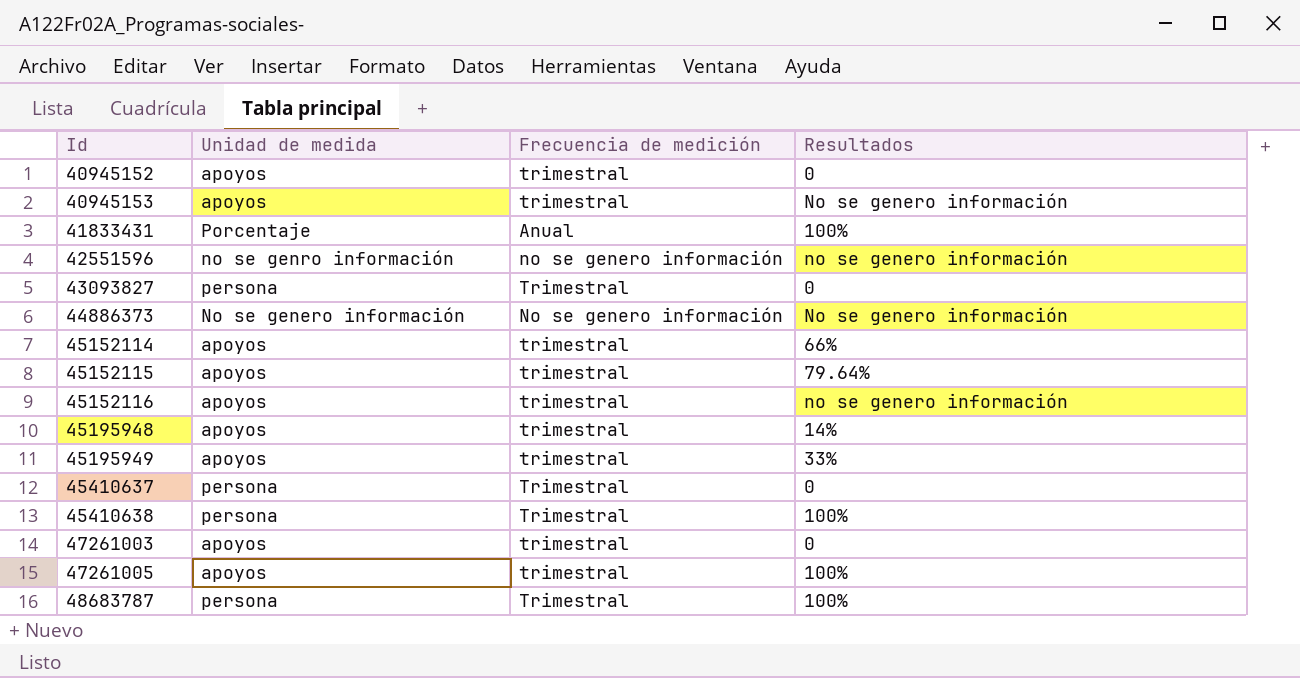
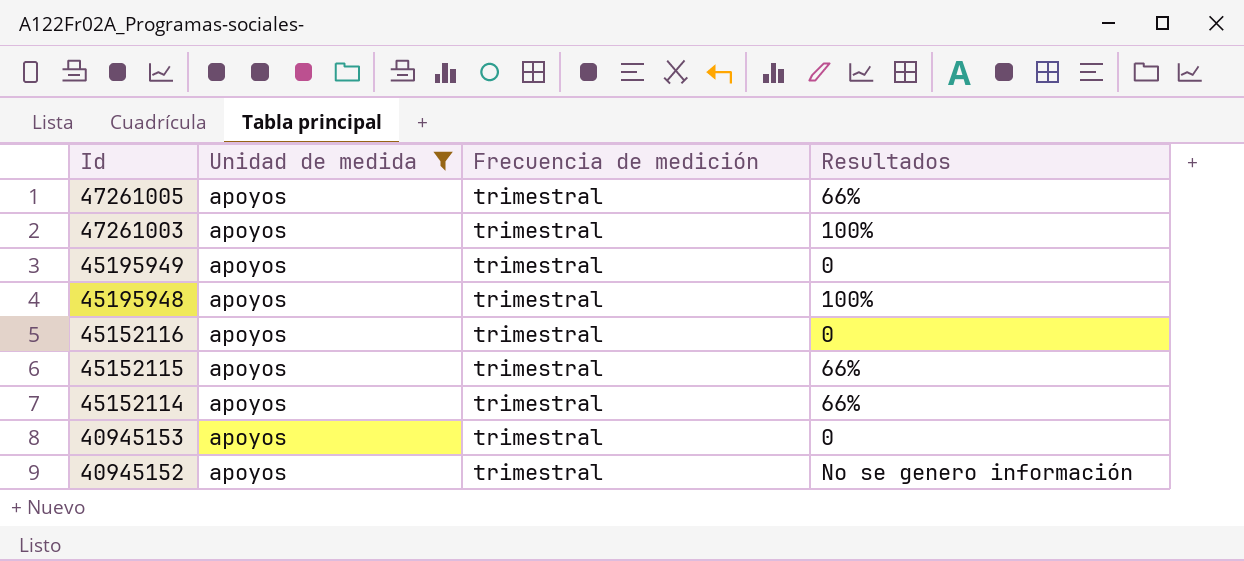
filter: none -> Unidad de medida = apoyos
row order: Id ascending -> Id descending
47261005 | Resultados: 100% -> 66%
47261003 | Resultados: 0 -> 100%
45195949 | Resultados: 33% -> 0
45195948 | Resultados: 14% -> 100%
45152116 | Resultados: no se genero información -> 0
45152115 | Resultados: 79.64% -> 66%
40945153 | Resultados: No se genero información -> 0
40945152 | Resultados: 0 -> No se genero información

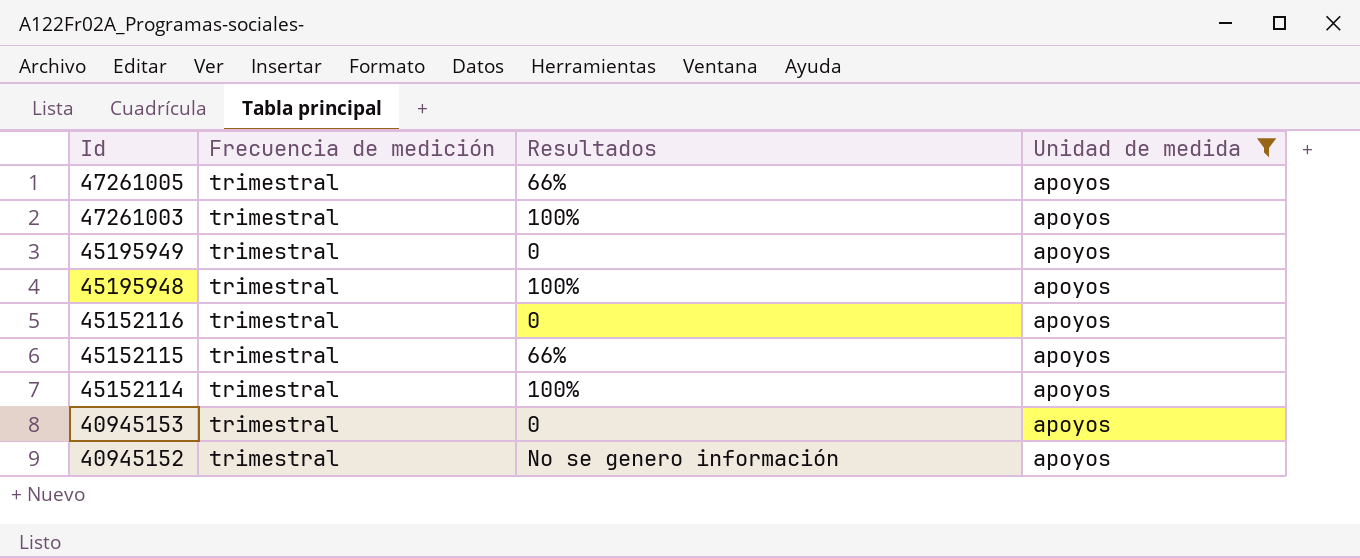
column Unidad de medida | position: 2 -> 4
45152114 | Resultados: 66% -> 100%

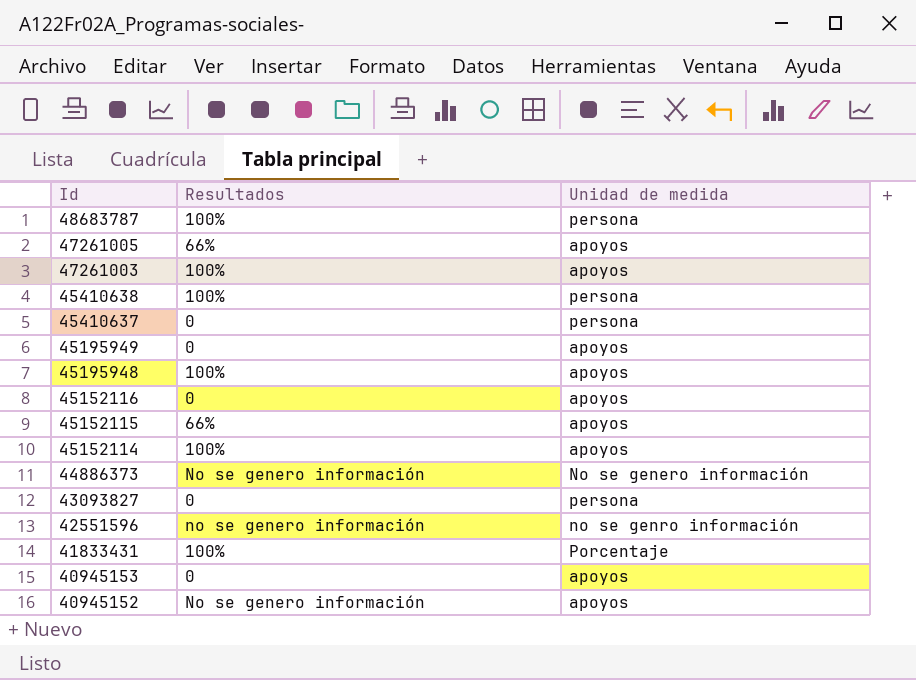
filter: Unidad de medida = apoyos -> none
column Frecuencia de medición | position: 2 -> none

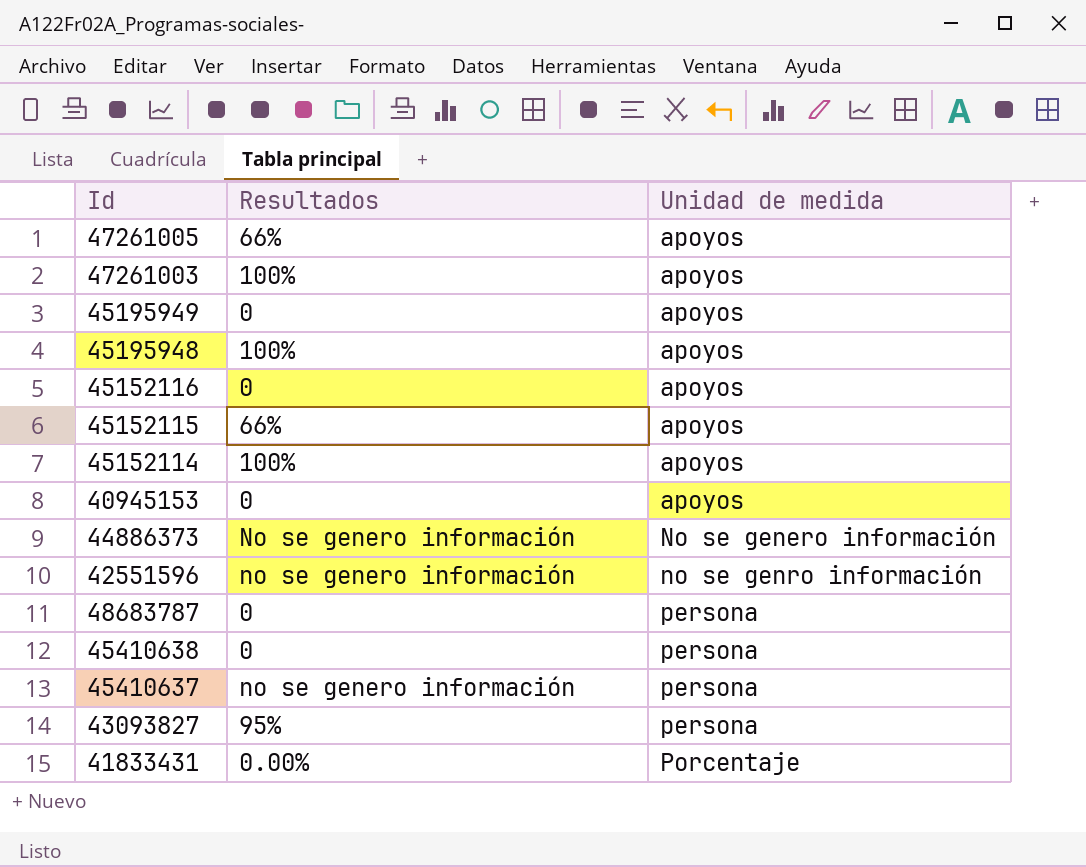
row order: Id descending -> Unidad de medida ascending
row 40945152: No se genero información | apoyos -> none
48683787 | Resultados: 100% -> 0
45410638 | Resultados: 100% -> 0
45410637 | Resultados: 0 -> no se genero información
43093827 | Resultados: 0 -> 95%
41833431 | Resultados: 100% -> 0.00%

